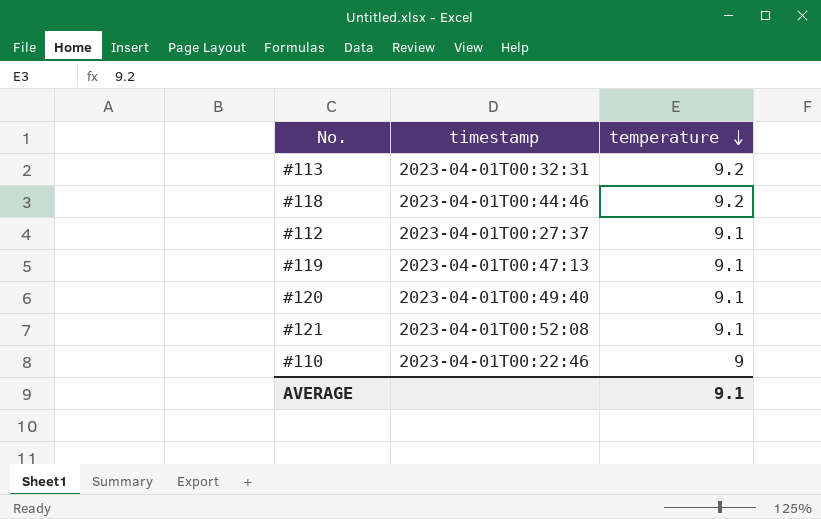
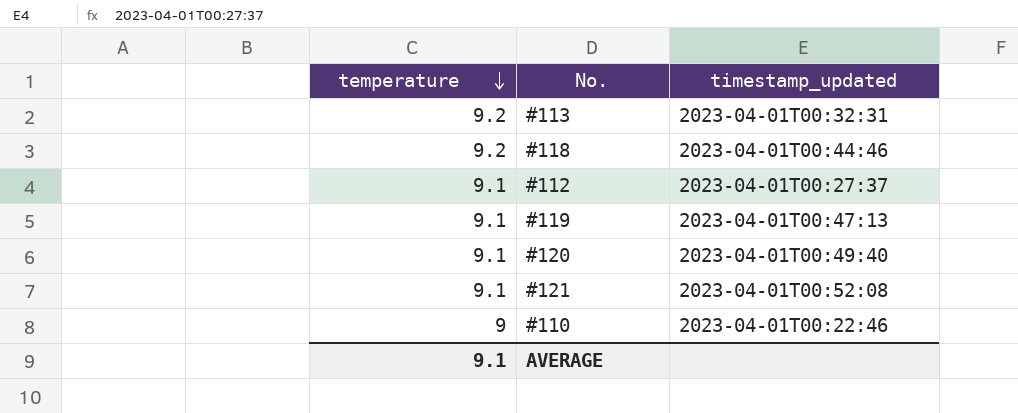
column temperature | position: 3 -> 1
column name: timestamp -> timestamp_updated

